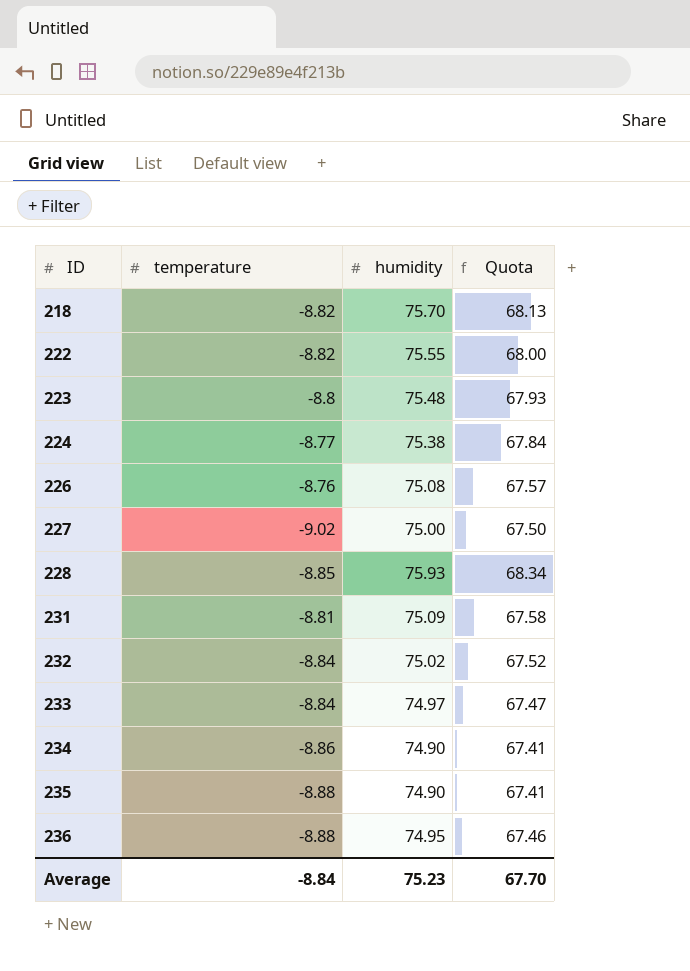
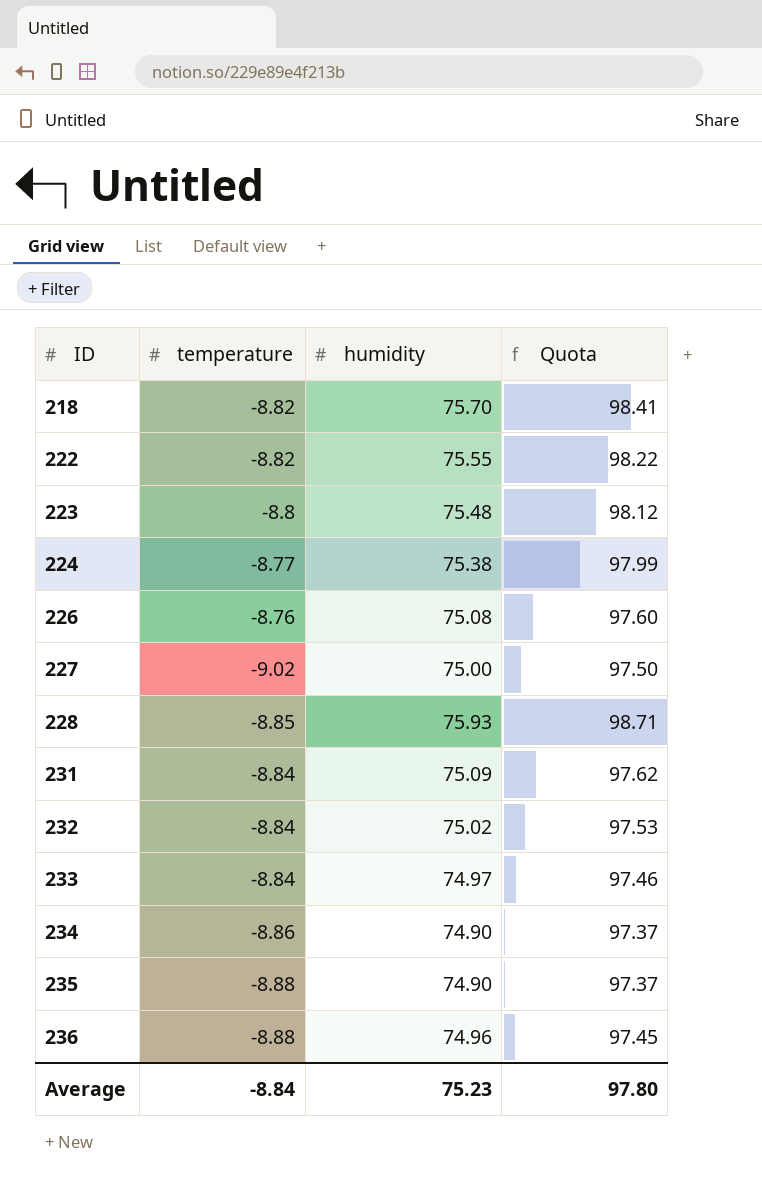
column Quota | formula: [humidity] * 0.9 -> [humidity] * 1.3
231 | temperature: -8.81 -> -8.84
236 | humidity: 74.95 -> 74.96
Average | Quota: 67.70 -> 97.80

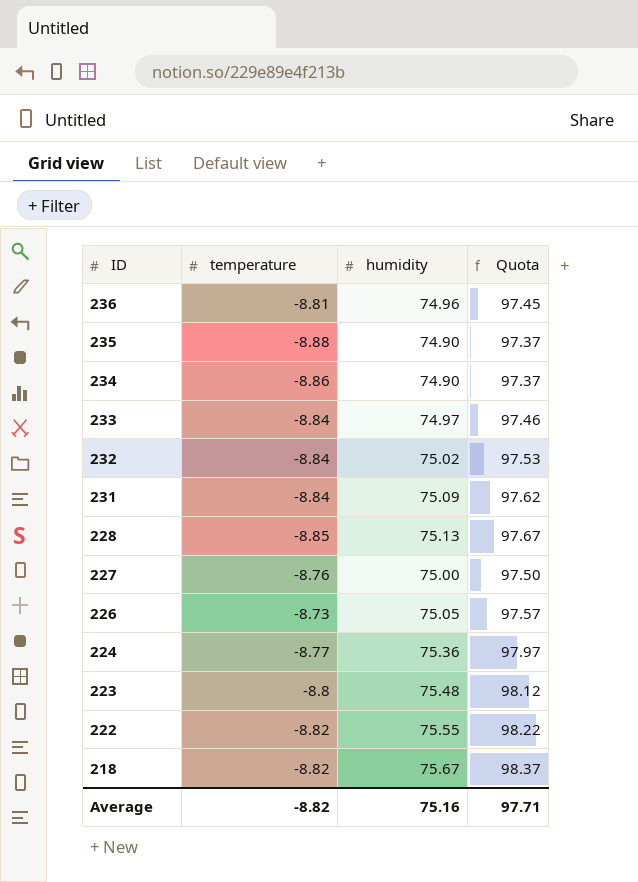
row order: ID ascending -> ID descending
236 | temperature: -8.88 -> -8.81
228 | humidity: 75.93 -> 75.13
228 | Quota: 98.71 -> 97.67
227 | temperature: -9.02 -> -8.76
226 | temperature: -8.76 -> -8.73
226 | humidity: 75.08 -> 75.05
226 | Quota: 97.60 -> 97.57
224 | humidity: 75.38 -> 75.36
224 | Quota: 97.99 -> 97.97
218 | humidity: 75.70 -> 75.67
218 | Quota: 98.41 -> 98.37
Average | temperature: -8.84 -> -8.82
Average | humidity: 75.23 -> 75.16
Average | Quota: 97.80 -> 97.71

